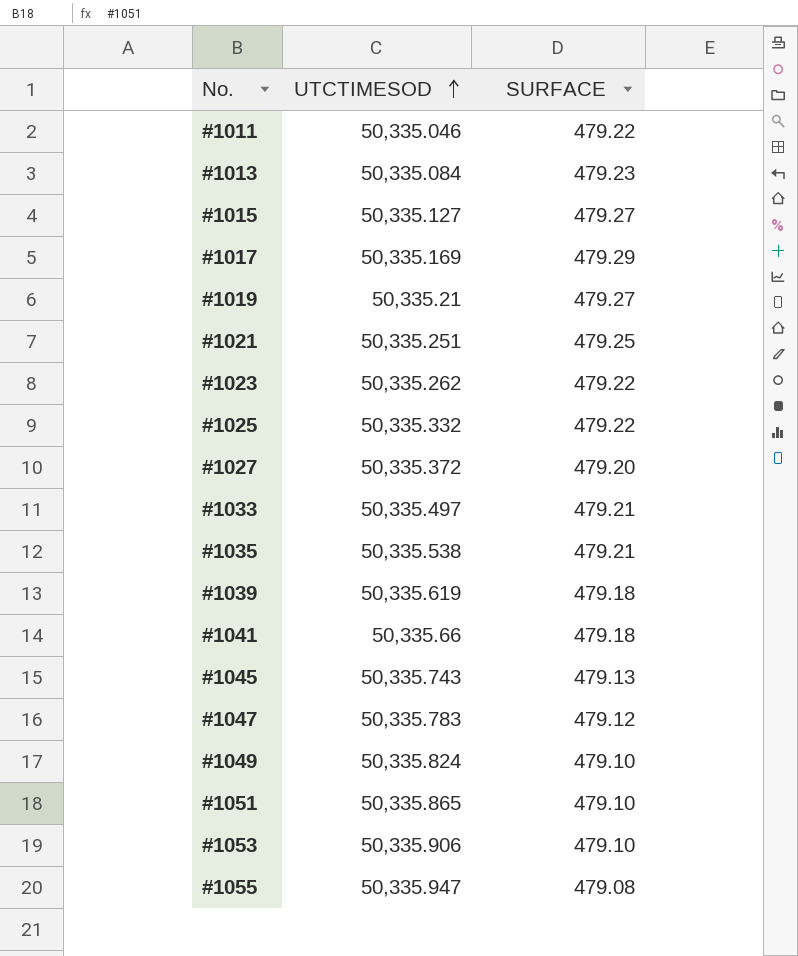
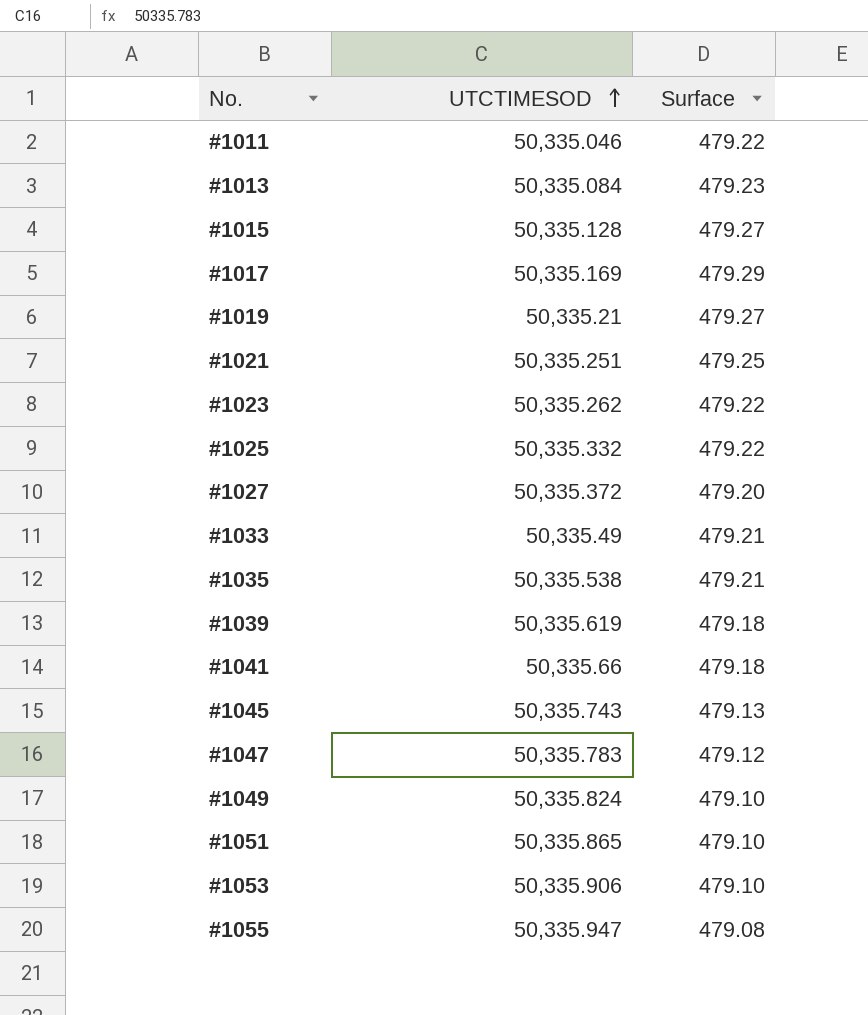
column name: SURFACE -> Surface
#1015 | UTCTIMESOD: 50,335.127 -> 50,335.128
#1033 | UTCTIMESOD: 50,335.497 -> 50,335.49

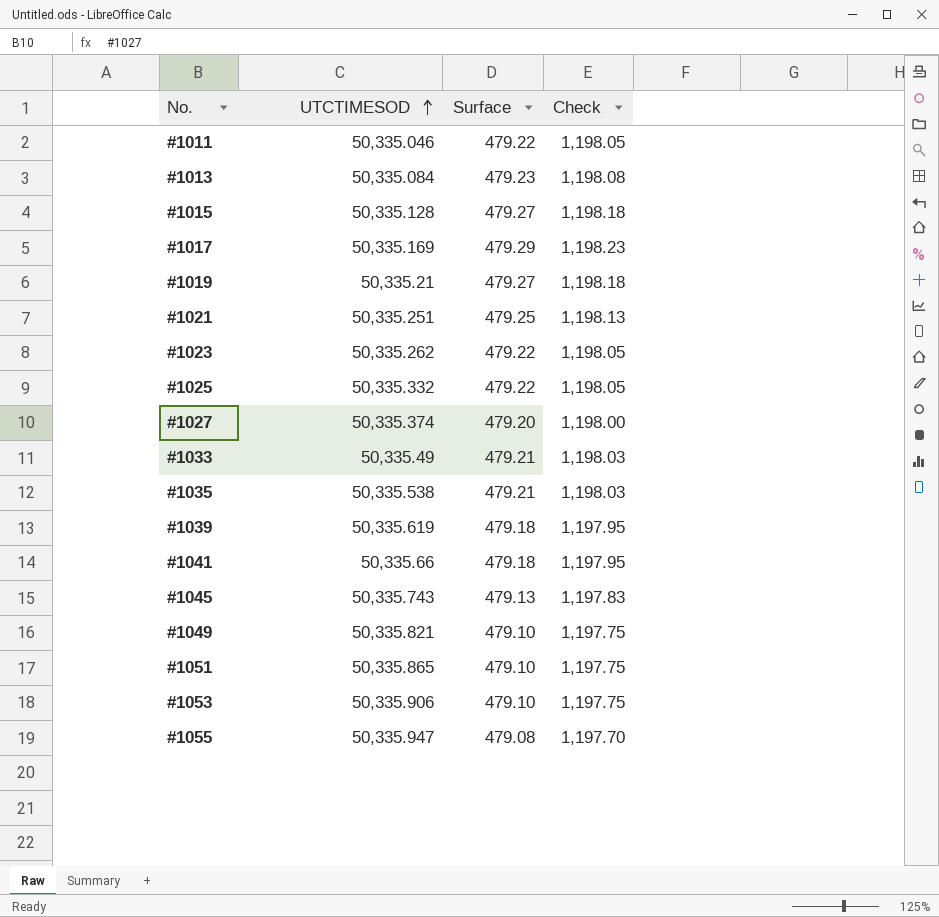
column Check | formula: none -> [Surface] * 2.5
row #1047: 50,335.783 | 479.12 -> none
#1027 | UTCTIMESOD: 50,335.372 -> 50,335.374
#1049 | UTCTIMESOD: 50,335.824 -> 50,335.821

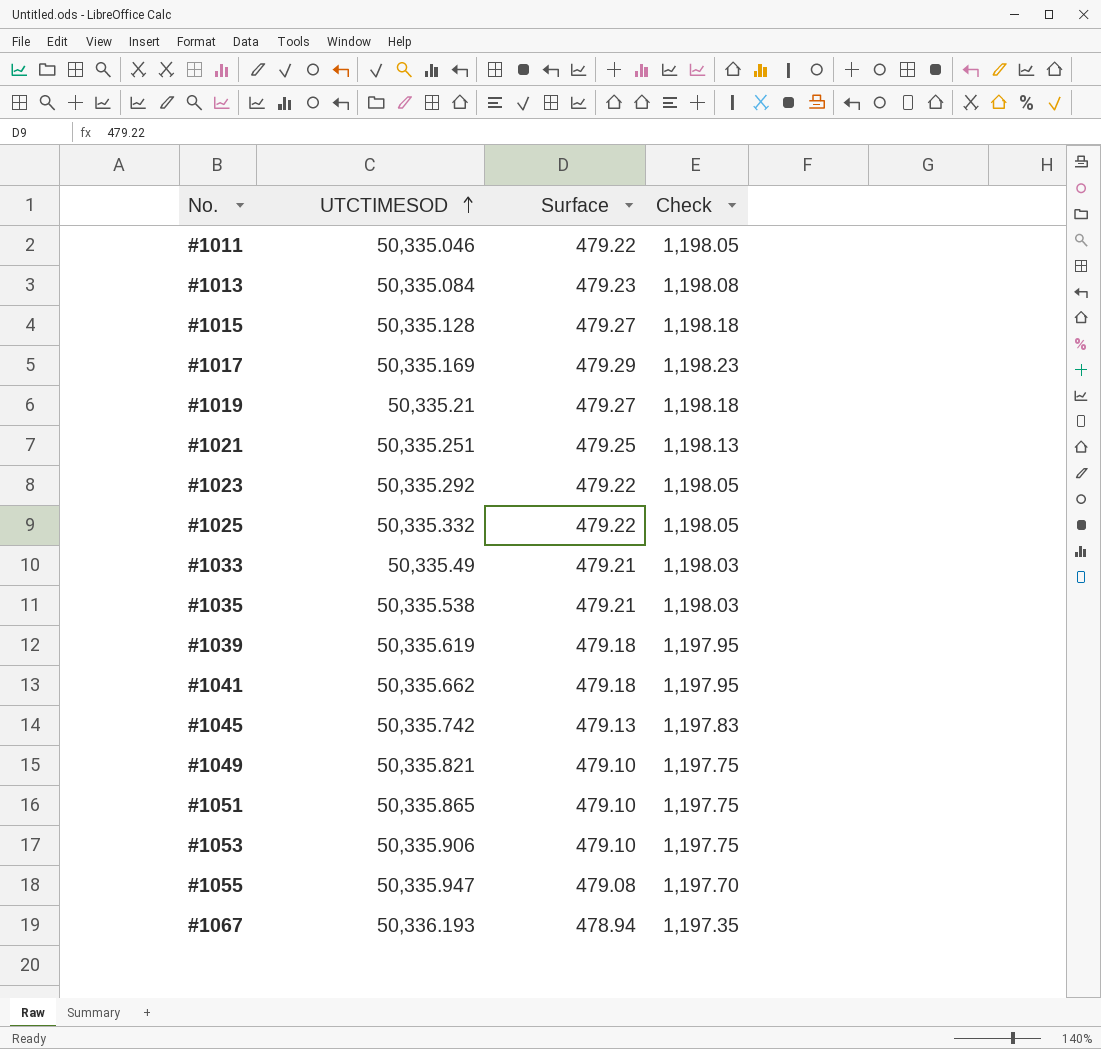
row #1027: 50,335.374 | 479.20 | 1,198.00 -> none
#1023 | UTCTIMESOD: 50,335.262 -> 50,335.292
#1041 | UTCTIMESOD: 50,335.66 -> 50,335.662
#1045 | UTCTIMESOD: 50,335.743 -> 50,335.742
row #1067: none -> 50,336.193 | 478.94 | 1,197.35

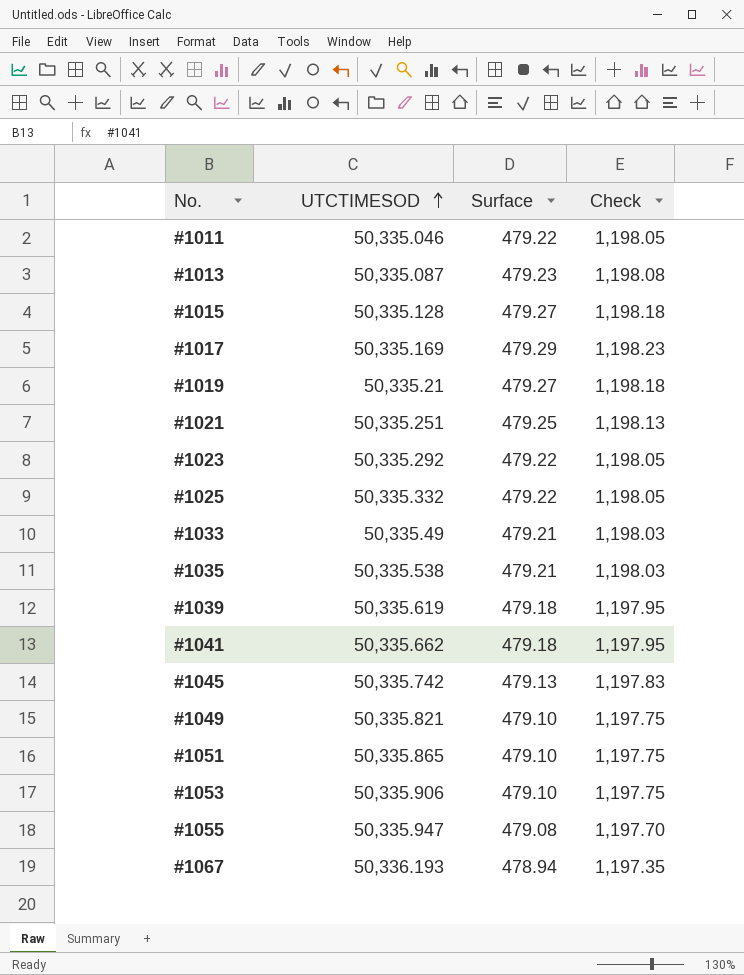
#1013 | UTCTIMESOD: 50,335.084 -> 50,335.087

